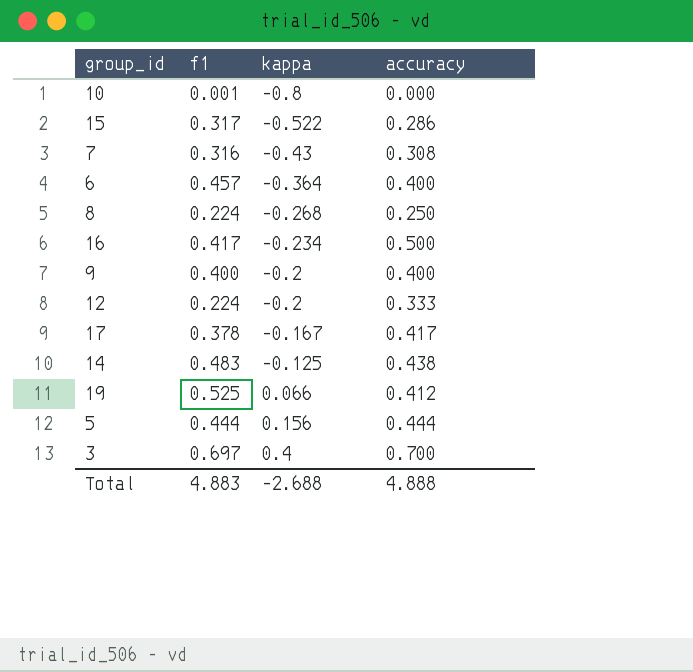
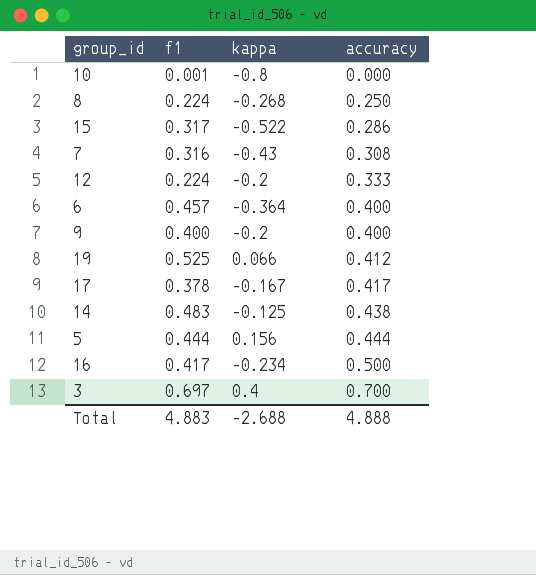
row order: kappa ascending -> accuracy ascending

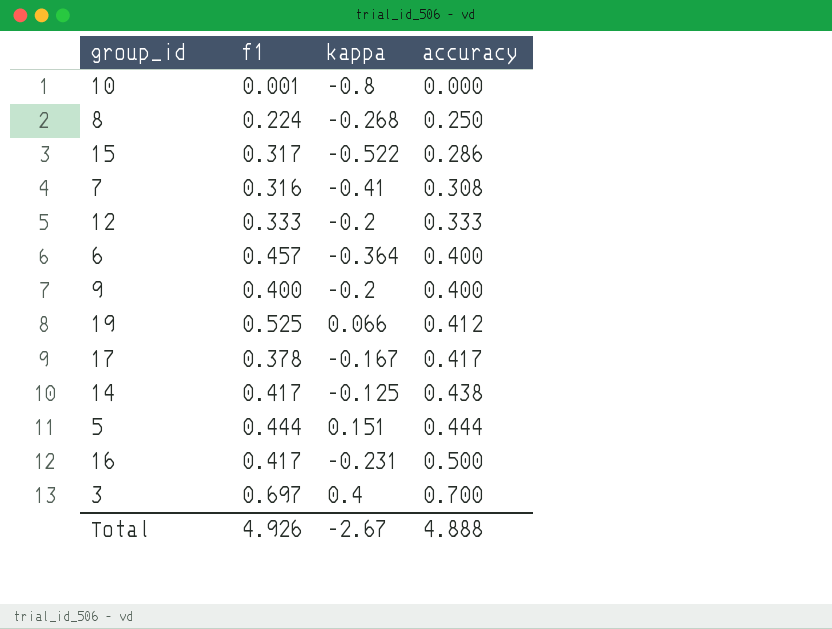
7 | kappa: -0.43 -> -0.41
12 | f1: 0.224 -> 0.333
14 | f1: 0.483 -> 0.417
5 | kappa: 0.156 -> 0.151
16 | kappa: -0.234 -> -0.231
Total | f1: 4.883 -> 4.926
Total | kappa: -2.688 -> -2.67

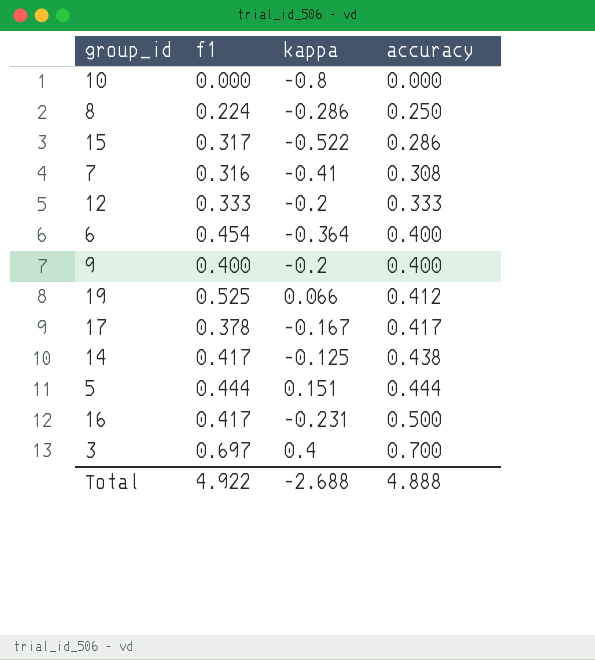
10 | f1: 0.001 -> 0.000
8 | kappa: -0.268 -> -0.286
6 | f1: 0.457 -> 0.454
Total | f1: 4.926 -> 4.922
Total | kappa: -2.67 -> -2.688

